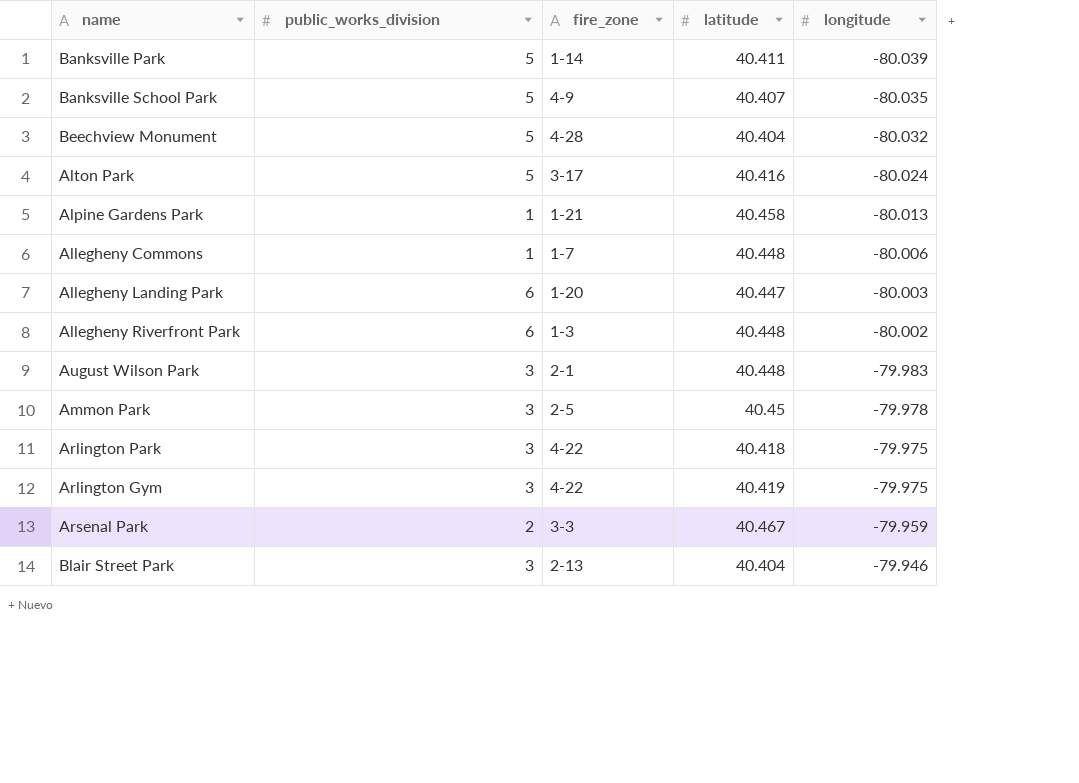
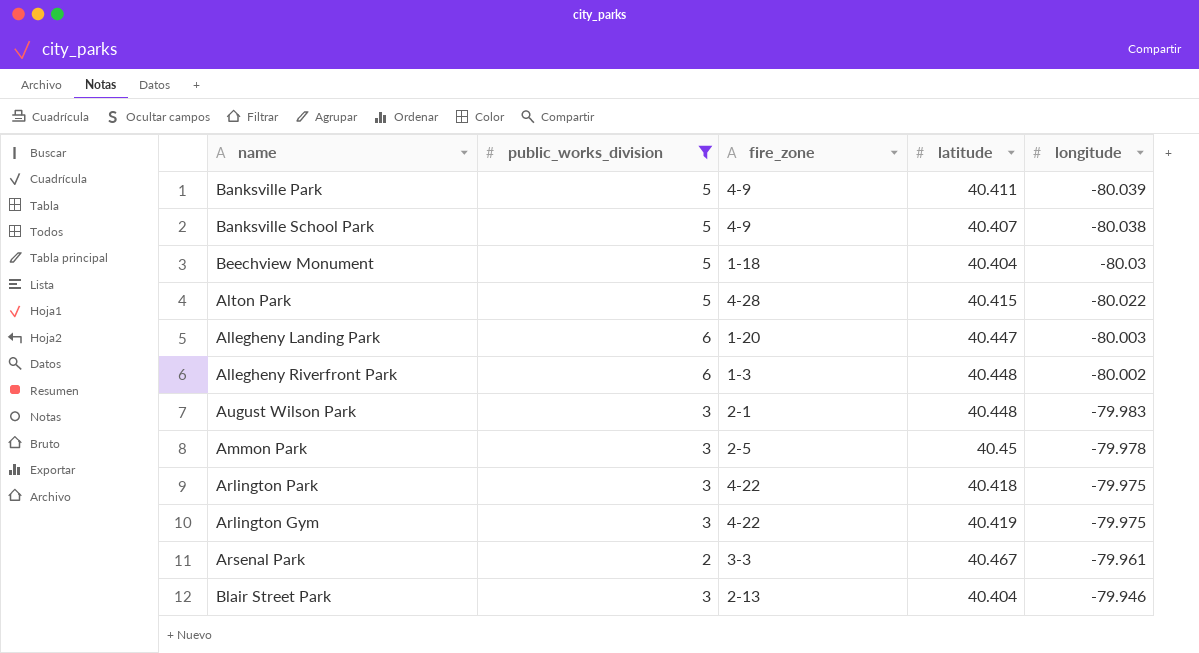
filter: none -> public_works_division != 1
Banksville Park | fire_zone: 1-14 -> 4-9
Banksville School Park | longitude: -80.035 -> -80.038
Beechview Monument | fire_zone: 4-28 -> 1-18
Beechview Monument | longitude: -80.032 -> -80.03
Alton Park | fire_zone: 3-17 -> 4-28
Alton Park | latitude: 40.416 -> 40.415
Alton Park | longitude: -80.024 -> -80.022
Arsenal Park | longitude: -79.959 -> -79.961

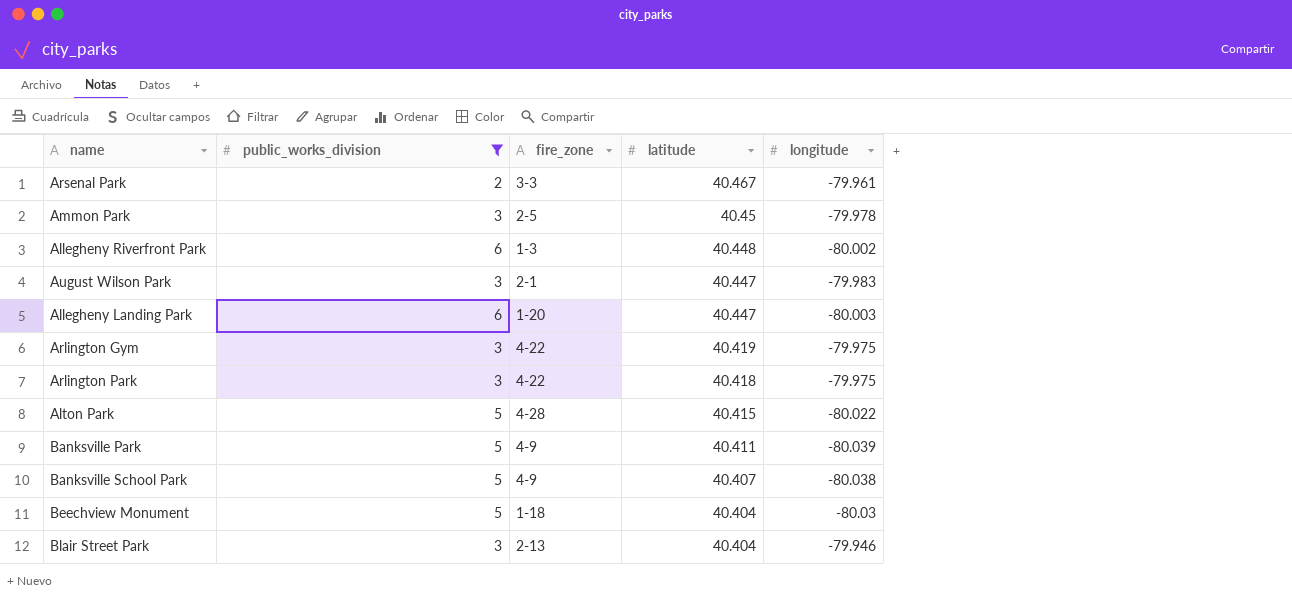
row order: longitude ascending -> latitude descending
August Wilson Park | latitude: 40.448 -> 40.447

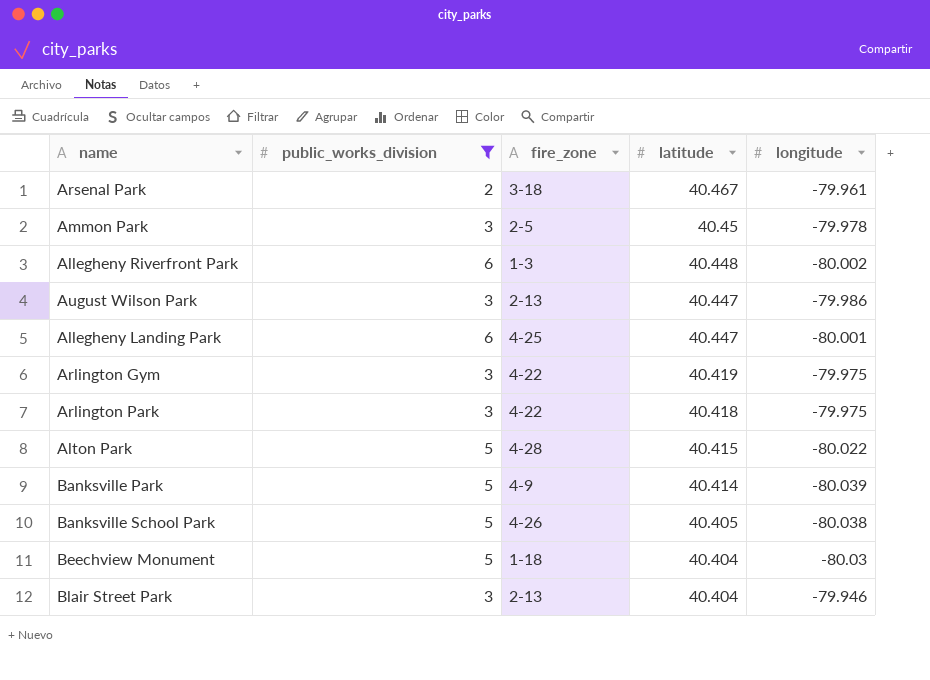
Arsenal Park | fire_zone: 3-3 -> 3-18
August Wilson Park | fire_zone: 2-1 -> 2-13
August Wilson Park | longitude: -79.983 -> -79.986
Allegheny Landing Park | fire_zone: 1-20 -> 4-25
Allegheny Landing Park | longitude: -80.003 -> -80.001
Banksville Park | latitude: 40.411 -> 40.414
Banksville School Park | fire_zone: 4-9 -> 4-26
Banksville School Park | latitude: 40.407 -> 40.405

